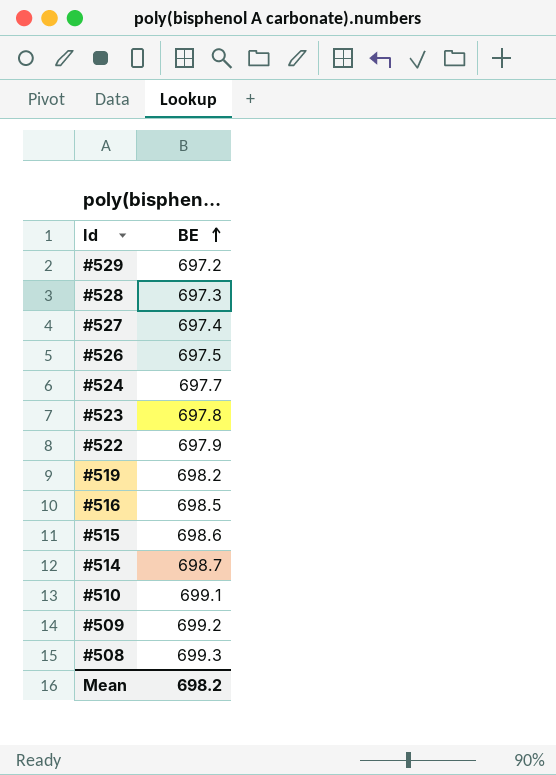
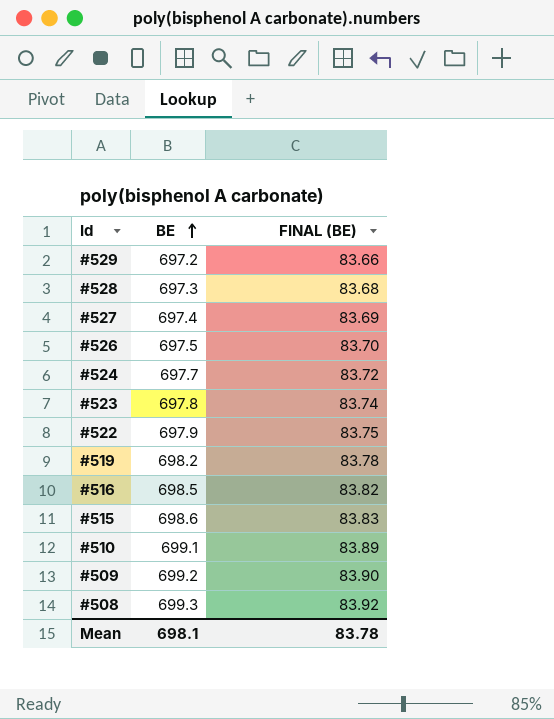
column FINAL (BE) | formula: none -> [BE] * 0.12
row #514: 698.7 -> none
Mean | BE: 698.2 -> 698.1

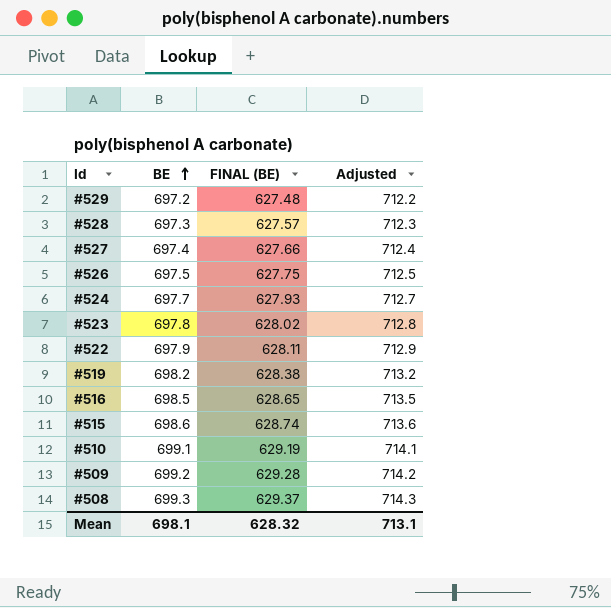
column FINAL (BE) | formula: [BE] * 0.12 -> [BE] * 0.9
column Adjusted | formula: none -> [BE] + 15
Mean | FINAL (BE): 83.78 -> 628.32

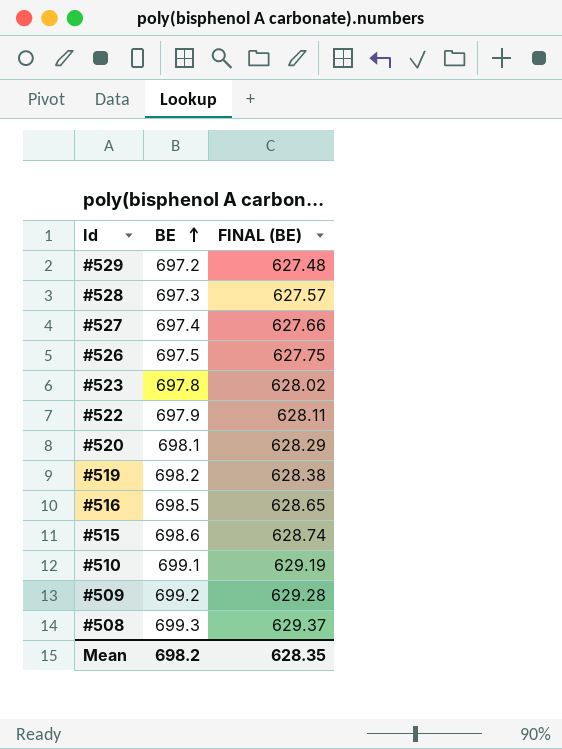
column Adjusted | formula: [BE] + 15 -> none
row #524: 697.7 | 627.93 | 712.7 -> none
row #520: none -> 698.1 | 628.29
Mean | BE: 698.1 -> 698.2
Mean | FINAL (BE): 628.32 -> 628.35

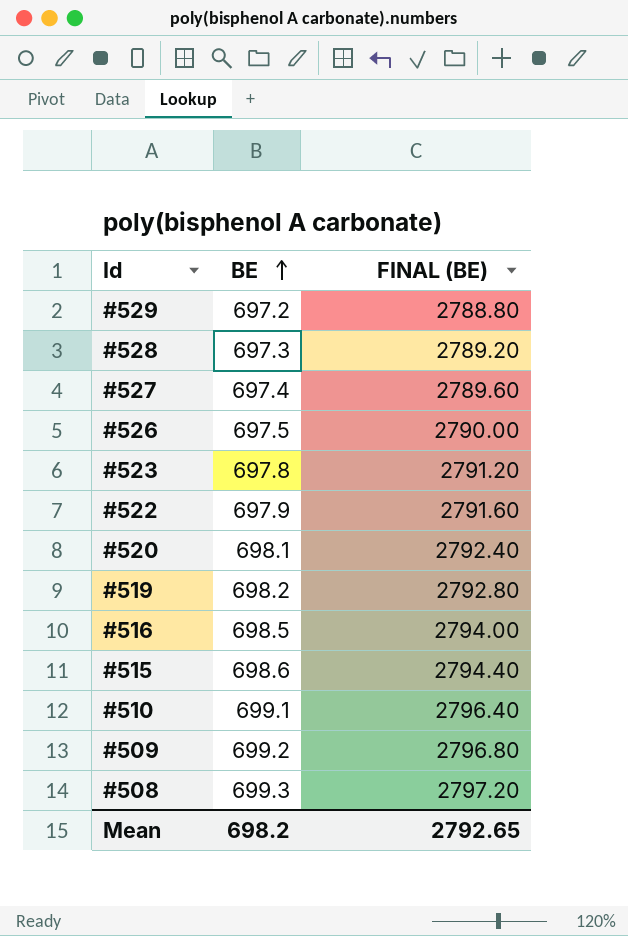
column FINAL (BE) | formula: [BE] * 0.9 -> [BE] * 4
Mean | FINAL (BE): 628.35 -> 2792.65

